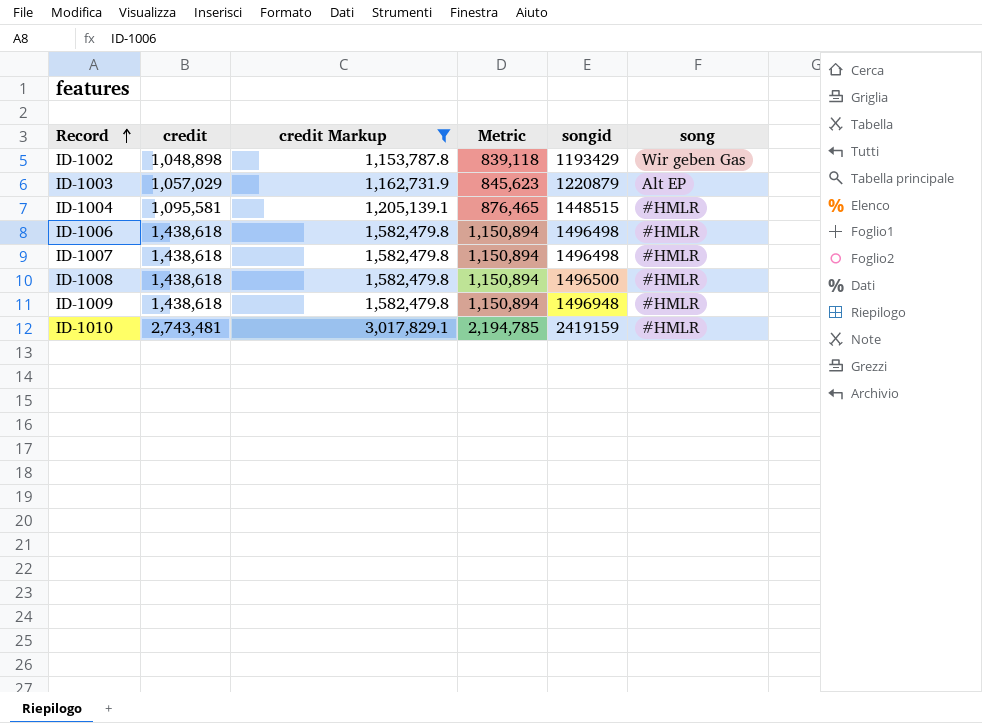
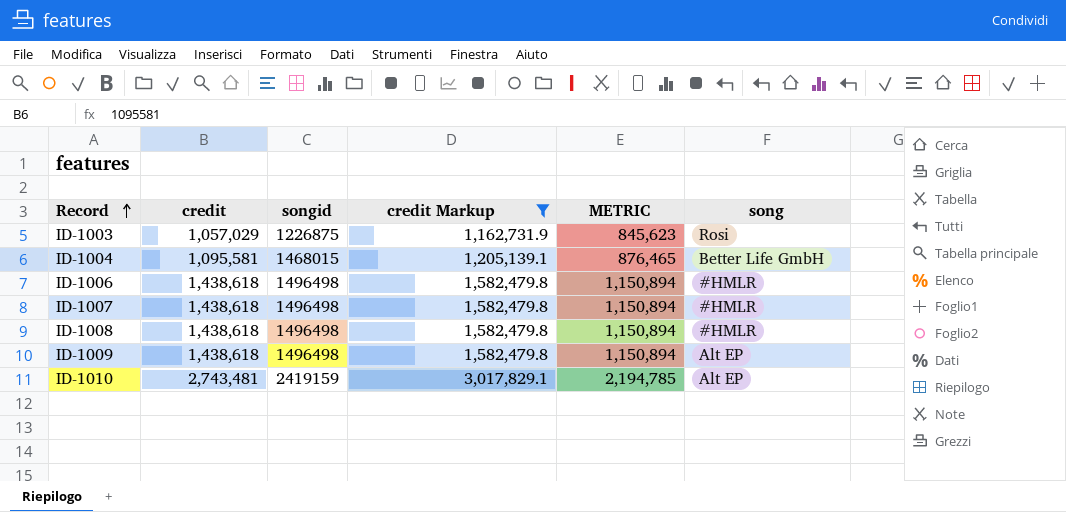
column songid | position: 5 -> 3
column name: Metric -> METRIC
row ID-1002: 1,048,898 | 1,153,787.8 | 839,118 | 1193429 | Wir geben Gas -> none
ID-1003 | songid: 1220879 -> 1226875
ID-1003 | song: Alt EP -> Rosi
ID-1004 | songid: 1448515 -> 1468015
ID-1004 | song: #HMLR -> Better Life GmbH
ID-1008 | songid: 1496500 -> 1496498
ID-1009 | songid: 1496948 -> 1496498
ID-1009 | song: #HMLR -> Alt EP
ID-1010 | song: #HMLR -> Alt EP

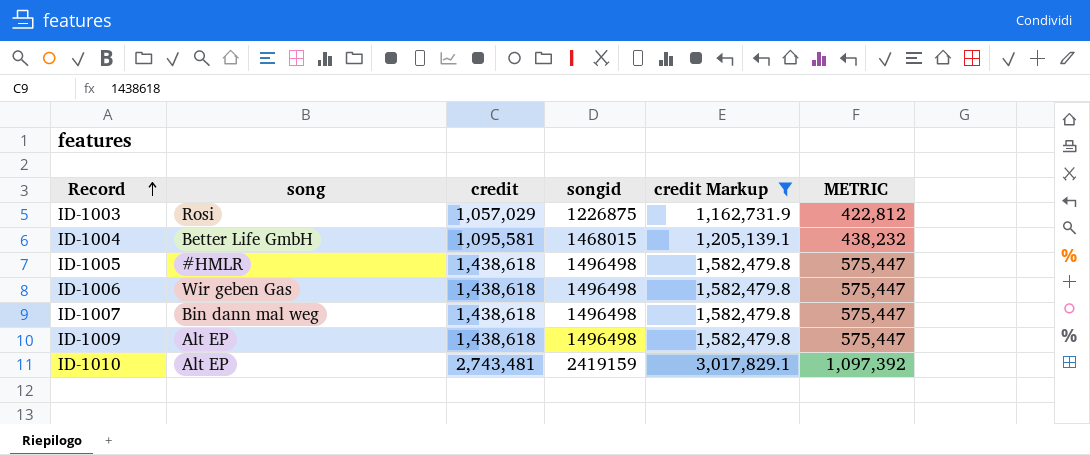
column song | position: 6 -> 2
column METRIC | formula: [credit] * 0.8 -> [credit] * 0.4
row ID-1008: 1,438,618 | 1496498 | 1,582,479.8 | 1,150,894 | #HMLR -> none
row ID-1005: none -> #HMLR | 1,438,618 | 1496498 | 1,582,479.8 | 575,447
ID-1006 | song: #HMLR -> Wir geben Gas
ID-1007 | song: #HMLR -> Bin dann mal weg

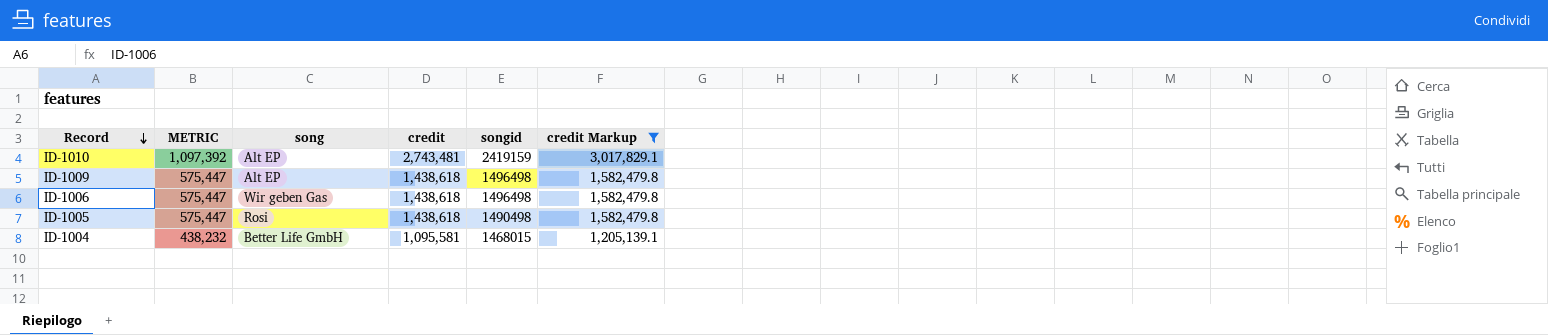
row order: Record ascending -> Record descending
column METRIC | position: 6 -> 2
row ID-1003: Rosi | 1,057,029 | 1226875 | 1,162,731.9 | 422,812 -> none
row ID-1007: Bin dann mal weg | 1,438,618 | 1496498 | 1,582,479.8 | 575,447 -> none
ID-1005 | song: #HMLR -> Rosi
ID-1005 | songid: 1496498 -> 1490498

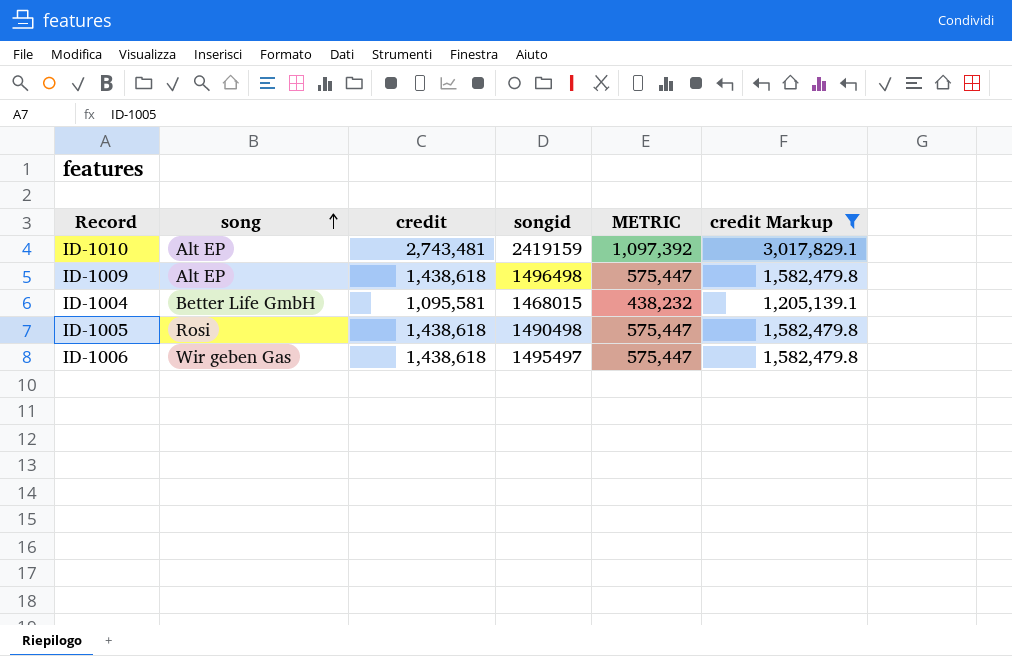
row order: Record descending -> song ascending
column METRIC | position: 2 -> 5
ID-1006 | songid: 1496498 -> 1495497

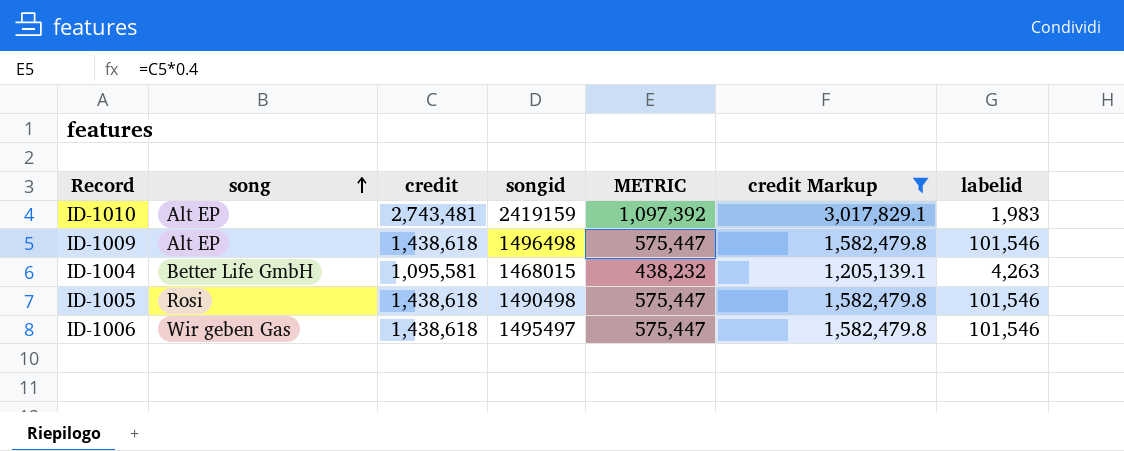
column labelid | position: none -> 7

